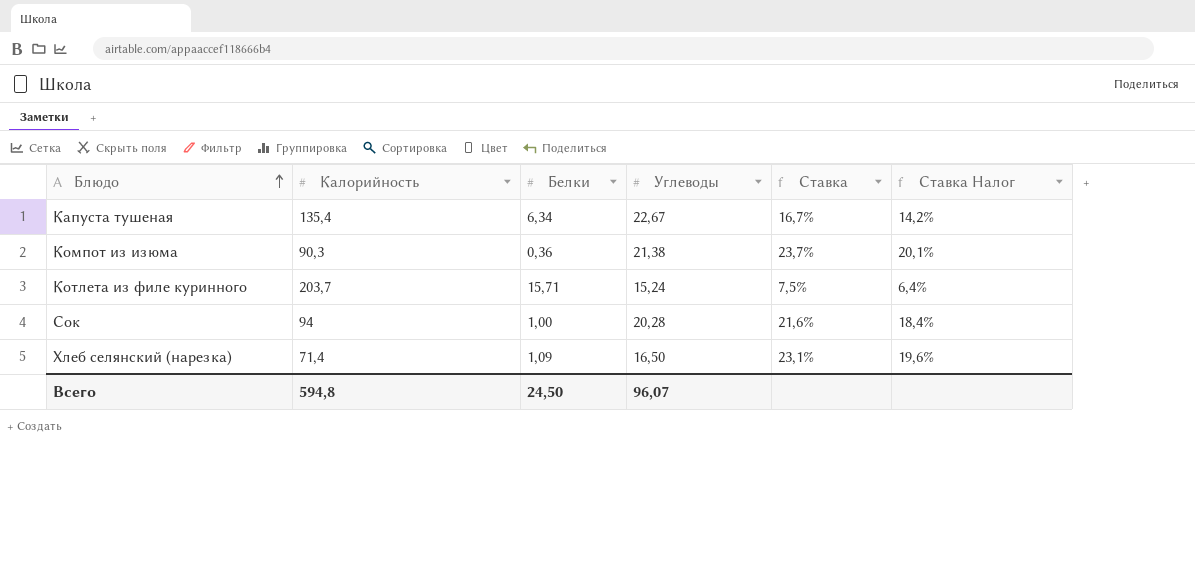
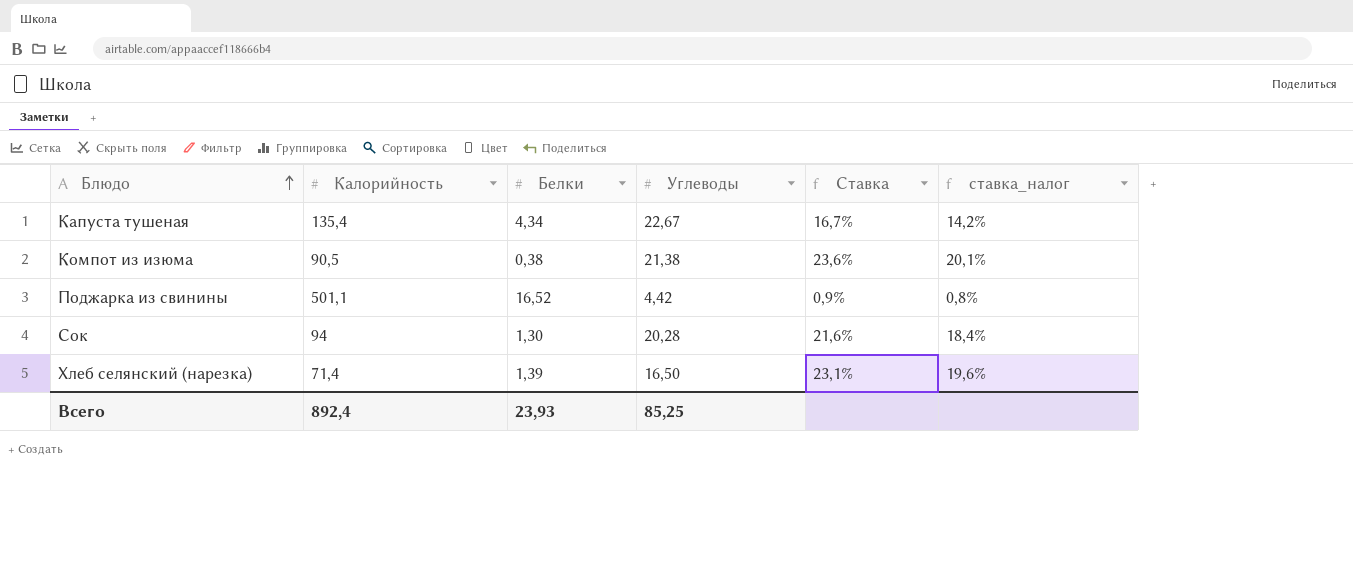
column name: Ставка Налог -> ставка_налог
row Котлета из филе куринного: 203,7 | 15,71 | 15,24 | 7,5% | 6,4% -> none
Капуста тушеная | Белки: 6,34 -> 4,34
Компот из изюма | Калорийность: 90,3 -> 90,5
Компот из изюма | Белки: 0,36 -> 0,38
Компот из изюма | Ставка: 23,7% -> 23,6%
row Поджарка из свинины: none -> 501,1 | 16,52 | 4,42 | 0,9% | 0,8%
Сок | Белки: 1,00 -> 1,30
Хлеб селянский (нарезка) | Белки: 1,09 -> 1,39
Всего | Калорийность: 594,8 -> 892,4
Всего | Белки: 24,50 -> 23,93
Всего | Углеводы: 96,07 -> 85,25

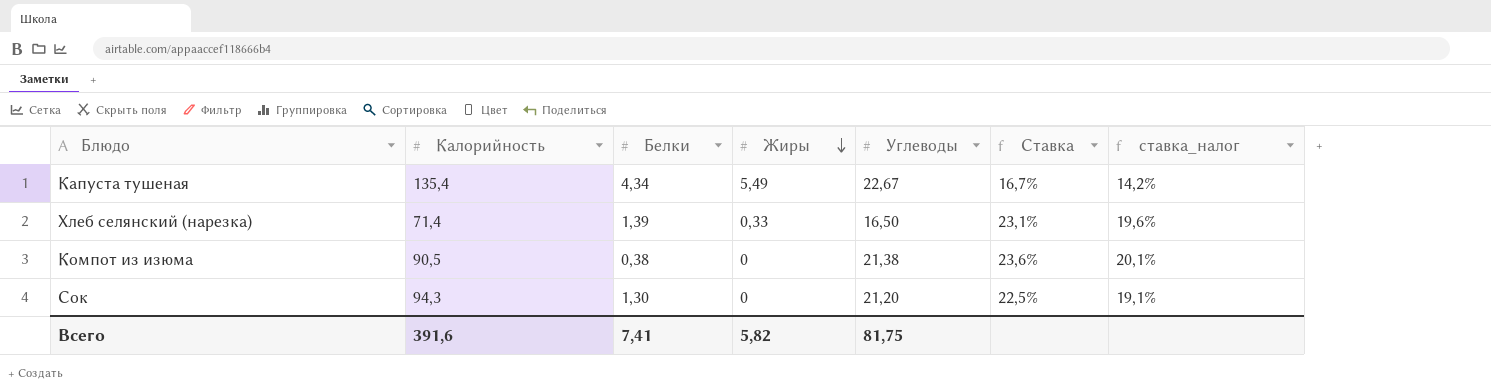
row order: Блюдо ascending -> Жиры descending
column Жиры | position: none -> 4
row Поджарка из свинины: 501,1 | 16,52 | 4,42 | 0,9% | 0,8% -> none
Сок | Калорийность: 94 -> 94,3
Сок | Углеводы: 20,28 -> 21,20
Сок | Ставка: 21,6% -> 22,5%
Сок | ставка_налог: 18,4% -> 19,1%
Всего | Калорийность: 892,4 -> 391,6
Всего | Белки: 23,93 -> 7,41
Всего | Углеводы: 85,25 -> 81,75

